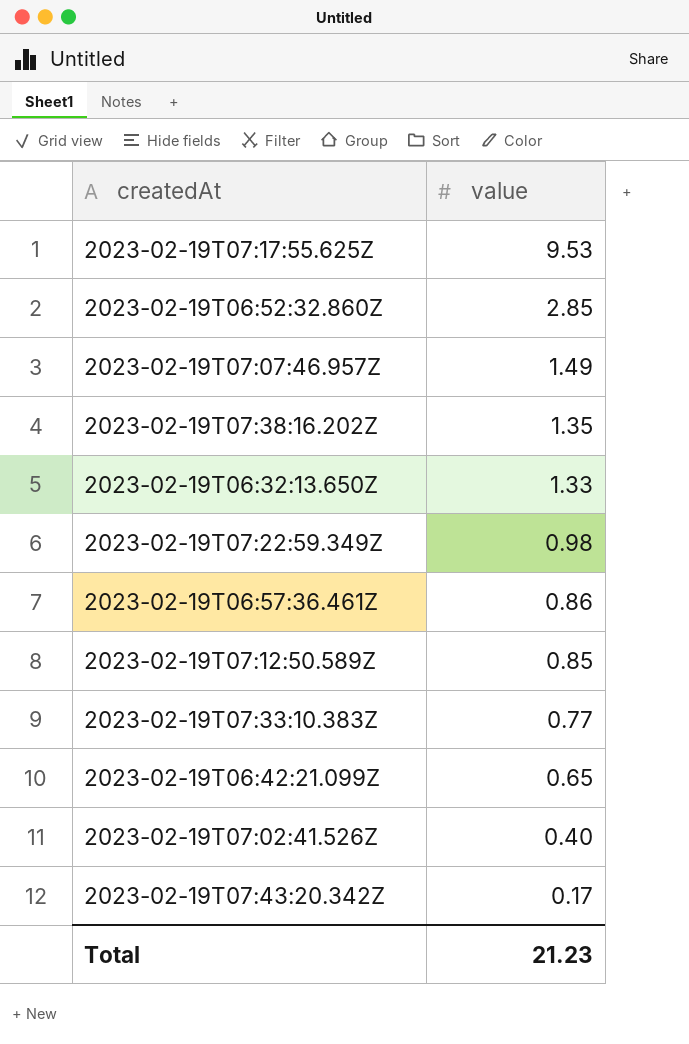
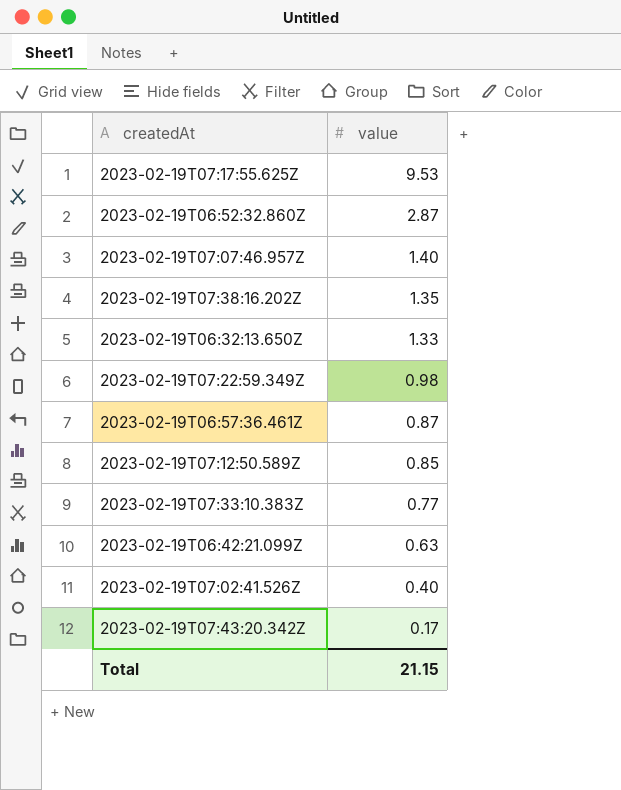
2023-02-19T06:52:32.860Z | value: 2.85 -> 2.87
2023-02-19T07:07:46.957Z | value: 1.49 -> 1.40
2023-02-19T06:57:36.461Z | value: 0.86 -> 0.87
2023-02-19T06:42:21.099Z | value: 0.65 -> 0.63
Total | value: 21.23 -> 21.15

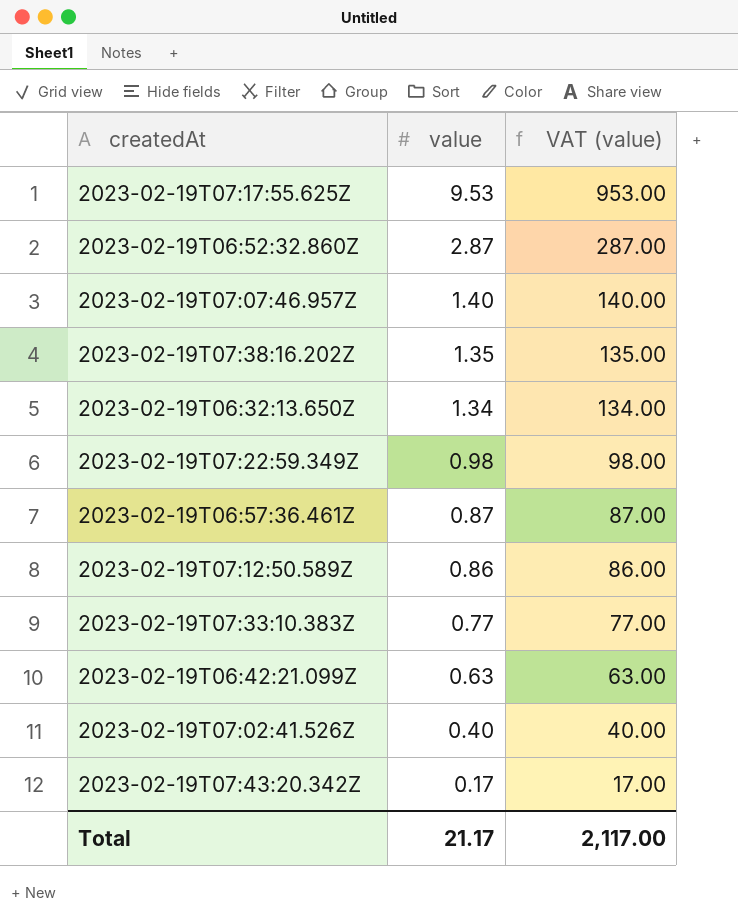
column VAT (value) | formula: none -> [value] * 100
2023-02-19T06:32:13.650Z | value: 1.33 -> 1.34
2023-02-19T07:12:50.589Z | value: 0.85 -> 0.86
Total | value: 21.15 -> 21.17

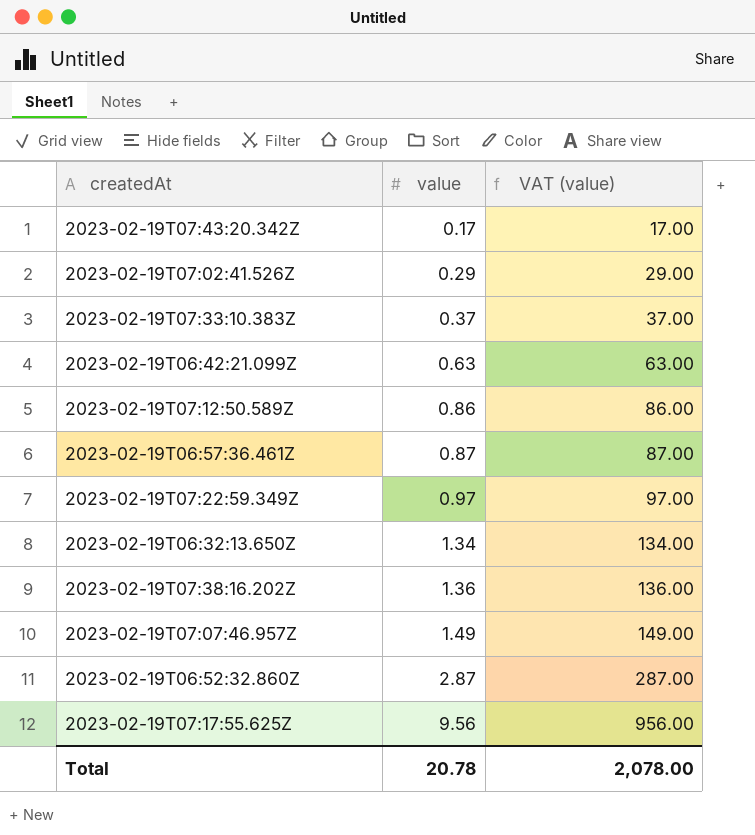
row order: value descending -> value ascending
2023-02-19T07:02:41.526Z | value: 0.40 -> 0.29
2023-02-19T07:02:41.526Z | VAT (value): 40.00 -> 29.00
2023-02-19T07:33:10.383Z | value: 0.77 -> 0.37
2023-02-19T07:33:10.383Z | VAT (value): 77.00 -> 37.00
2023-02-19T07:22:59.349Z | value: 0.98 -> 0.97
2023-02-19T07:22:59.349Z | VAT (value): 98.00 -> 97.00
2023-02-19T07:38:16.202Z | value: 1.35 -> 1.36
2023-02-19T07:38:16.202Z | VAT (value): 135.00 -> 136.00
2023-02-19T07:07:46.957Z | value: 1.40 -> 1.49
2023-02-19T07:07:46.957Z | VAT (value): 140.00 -> 149.00
2023-02-19T07:17:55.625Z | value: 9.53 -> 9.56
2023-02-19T07:17:55.625Z | VAT (value): 953.00 -> 956.00
Total | value: 21.17 -> 20.78
Total | VAT (value): 2,117.00 -> 2,078.00

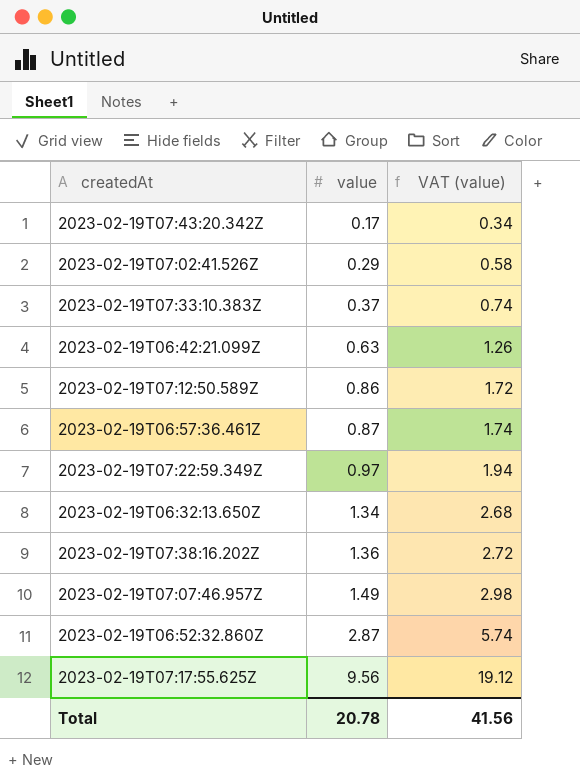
column VAT (value) | formula: [value] * 100 -> [value] * 2
Total | VAT (value): 2,078.00 -> 41.56

